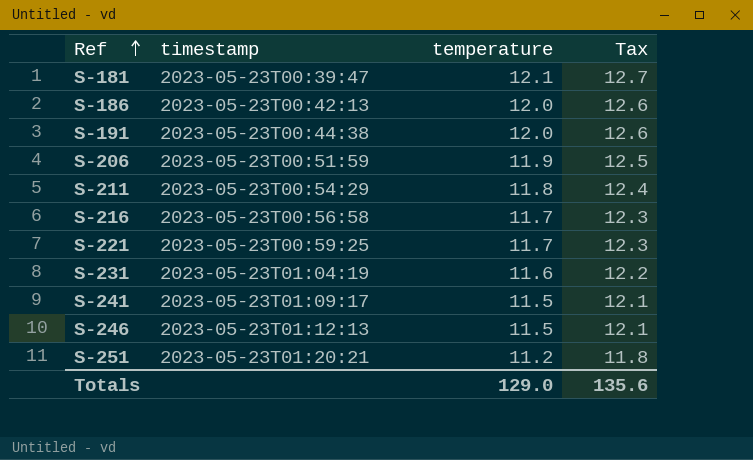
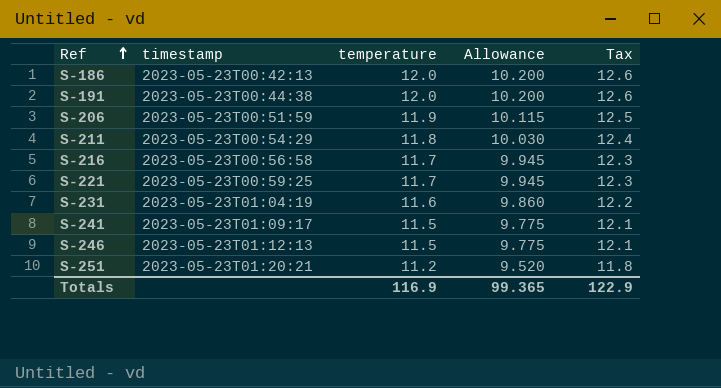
column Allowance | formula: none -> [temperature] * 0.85
row S-181: 2023-05-23T00:39:47 | 12.1 | 12.7 -> none
Totals | temperature: 129.0 -> 116.9
Totals | Tax: 135.6 -> 122.9

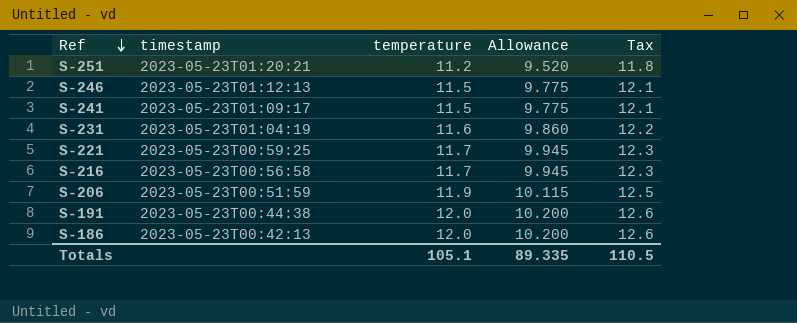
row order: Ref ascending -> Ref descending
row S-211: 2023-05-23T00:54:29 | 11.8 | 10.030 | 12.4 -> none
Totals | temperature: 116.9 -> 105.1
Totals | Allowance: 99.365 -> 89.335
Totals | Tax: 122.9 -> 110.5

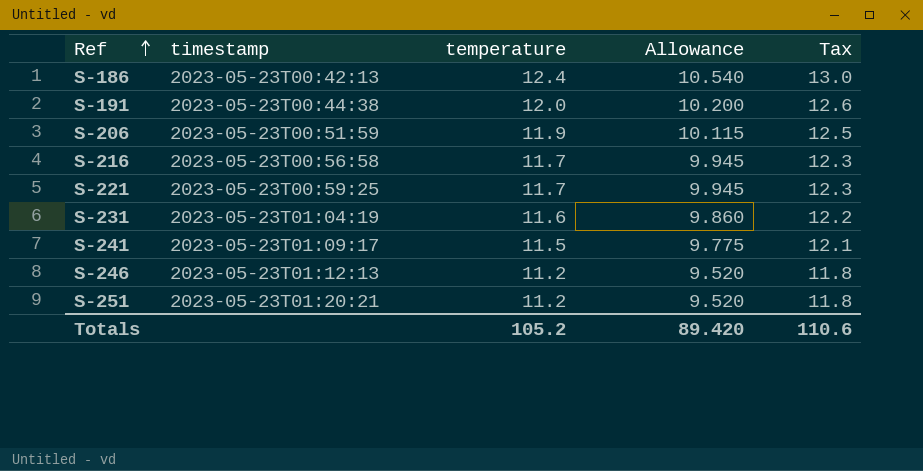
row order: Ref descending -> Ref ascending
S-186 | temperature: 12.0 -> 12.4
S-186 | Allowance: 10.200 -> 10.540
S-186 | Tax: 12.6 -> 13.0
S-246 | temperature: 11.5 -> 11.2
S-246 | Allowance: 9.775 -> 9.520
S-246 | Tax: 12.1 -> 11.8
Totals | temperature: 105.1 -> 105.2
Totals | Allowance: 89.335 -> 89.420
Totals | Tax: 110.5 -> 110.6

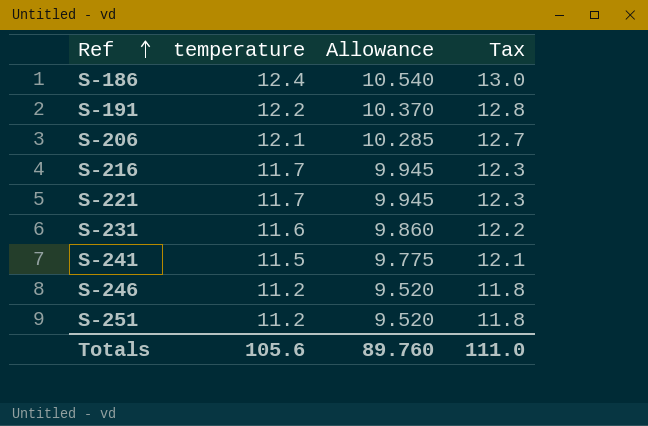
column timestamp | position: 2 -> none
S-191 | temperature: 12.0 -> 12.2
S-191 | Allowance: 10.200 -> 10.370
S-191 | Tax: 12.6 -> 12.8
S-206 | temperature: 11.9 -> 12.1
S-206 | Allowance: 10.115 -> 10.285
S-206 | Tax: 12.5 -> 12.7
Totals | temperature: 105.2 -> 105.6
Totals | Allowance: 89.420 -> 89.760
Totals | Tax: 110.6 -> 111.0

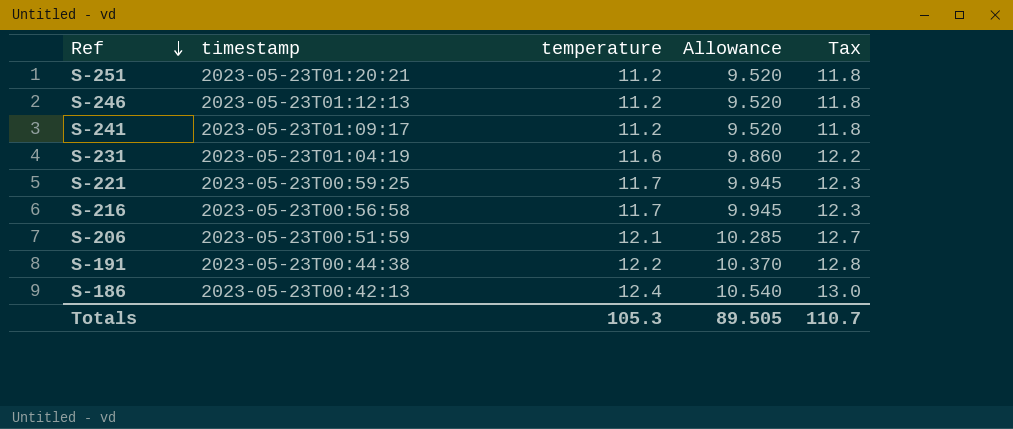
row order: Ref ascending -> Ref descending
column timestamp | position: none -> 2
S-241 | temperature: 11.5 -> 11.2
S-241 | Allowance: 9.775 -> 9.520
S-241 | Tax: 12.1 -> 11.8
Totals | temperature: 105.6 -> 105.3
Totals | Allowance: 89.760 -> 89.505
Totals | Tax: 111.0 -> 110.7

